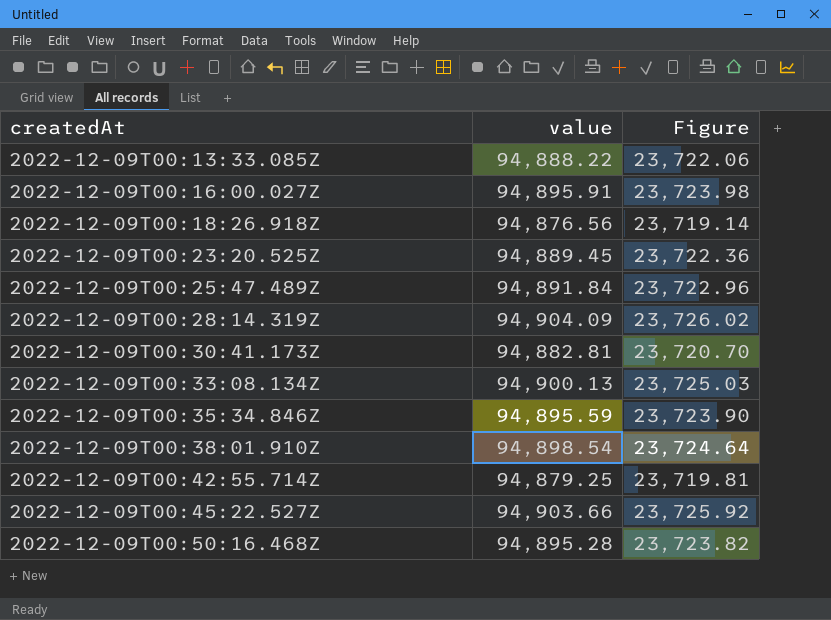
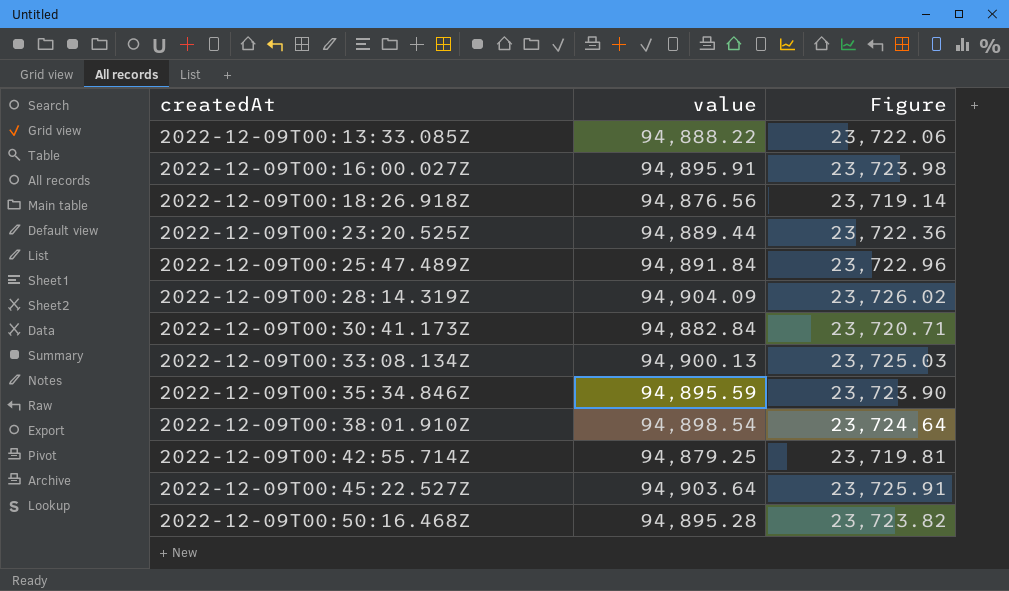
2022-12-09T00:23:20.525Z | value: 94,889.45 -> 94,889.44
2022-12-09T00:30:41.173Z | value: 94,882.81 -> 94,882.84
2022-12-09T00:30:41.173Z | Figure: 23,720.70 -> 23,720.71
2022-12-09T00:45:22.527Z | value: 94,903.66 -> 94,903.64
2022-12-09T00:45:22.527Z | Figure: 23,725.92 -> 23,725.91

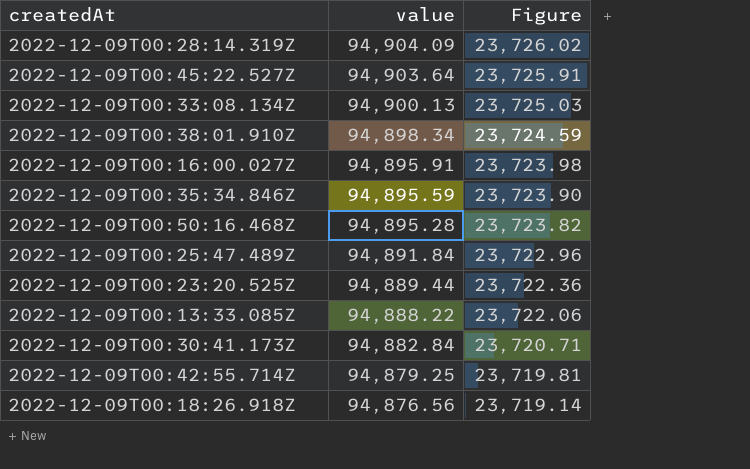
row order: createdAt ascending -> value descending
2022-12-09T00:38:01.910Z | value: 94,898.54 -> 94,898.34
2022-12-09T00:38:01.910Z | Figure: 23,724.64 -> 23,724.59

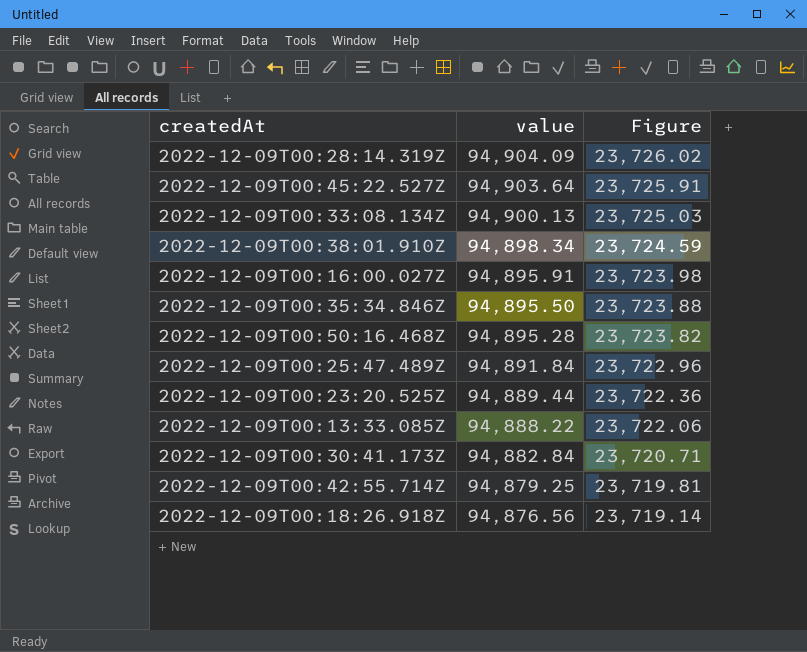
2022-12-09T00:35:34.846Z | value: 94,895.59 -> 94,895.50
2022-12-09T00:35:34.846Z | Figure: 23,723.90 -> 23,723.88

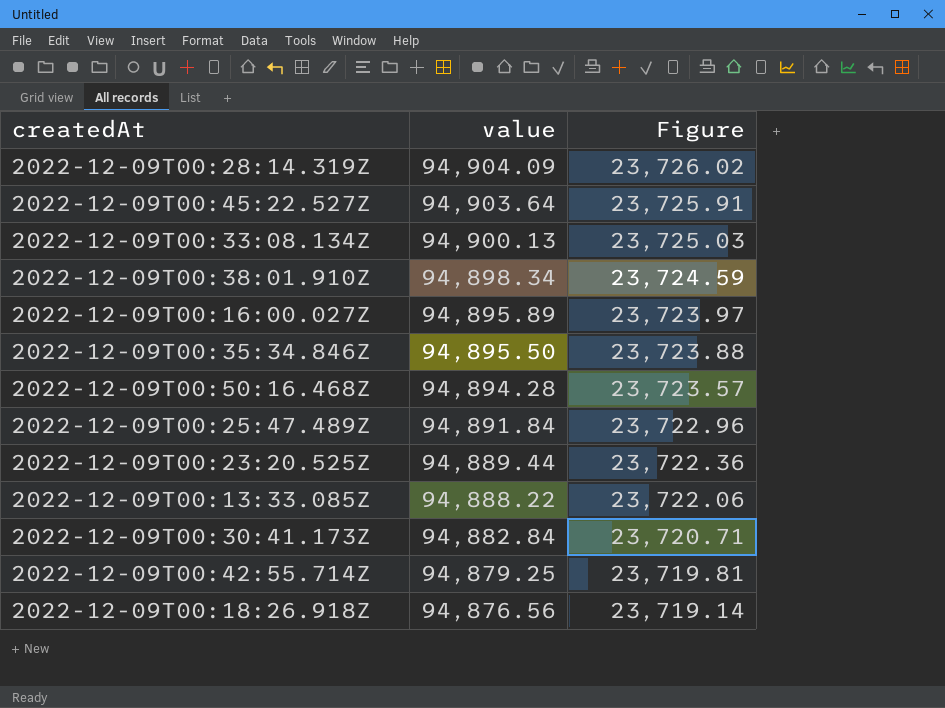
2022-12-09T00:16:00.027Z | value: 94,895.91 -> 94,895.89
2022-12-09T00:16:00.027Z | Figure: 23,723.98 -> 23,723.97
2022-12-09T00:50:16.468Z | value: 94,895.28 -> 94,894.28
2022-12-09T00:50:16.468Z | Figure: 23,723.82 -> 23,723.57

